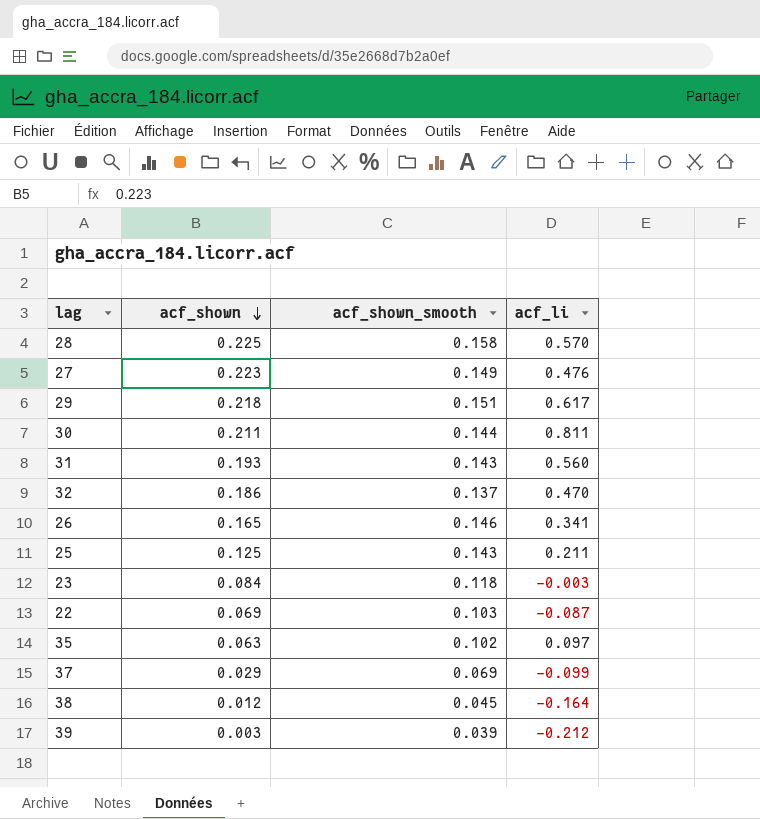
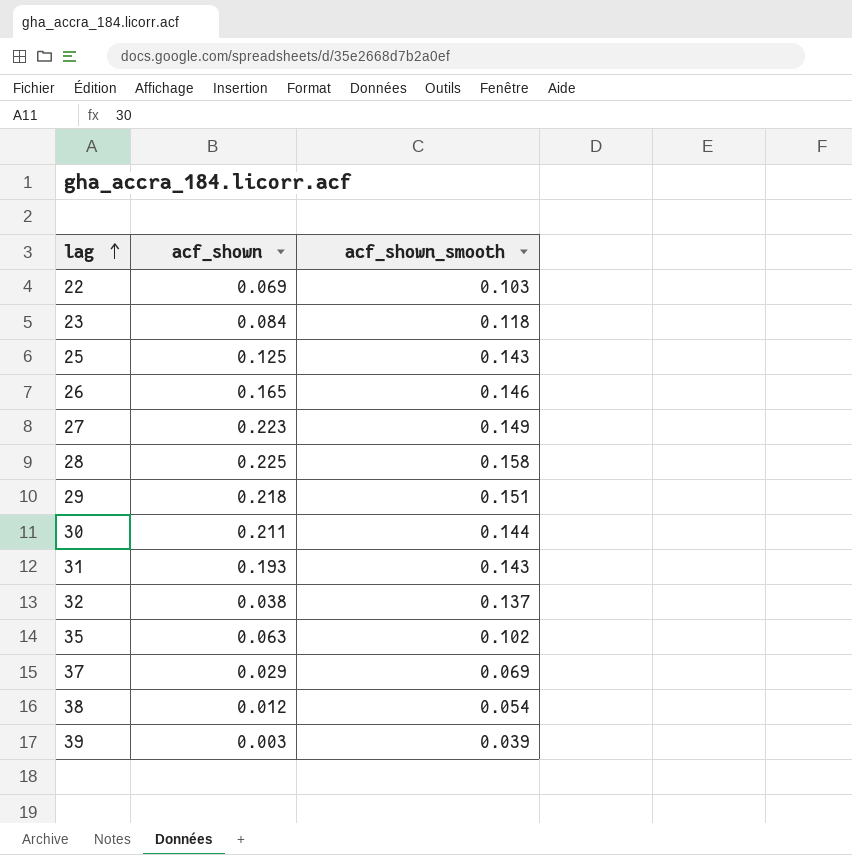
row order: acf_shown descending -> lag ascending
column acf_li | position: 4 -> none
32 | acf_shown: 0.186 -> 0.038
38 | acf_shown_smooth: 0.045 -> 0.054

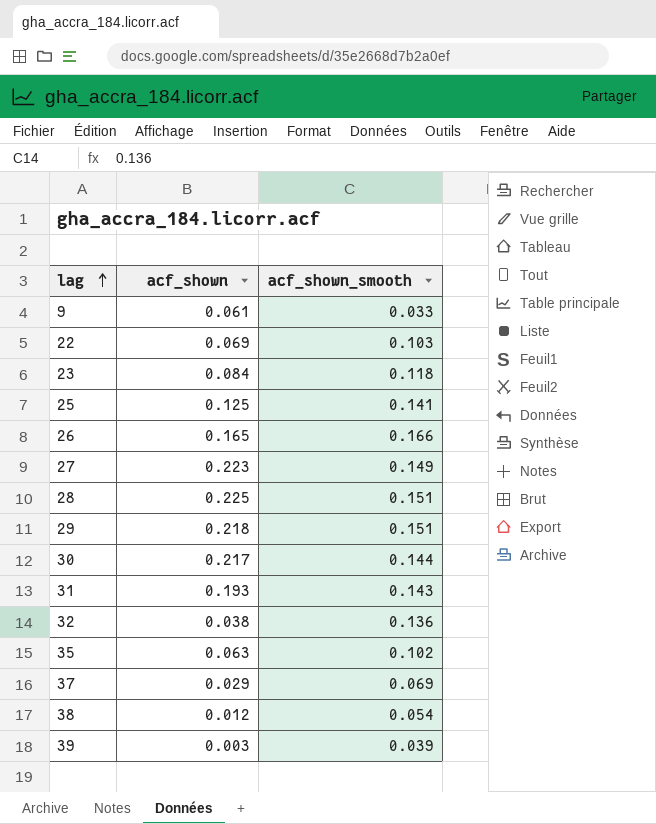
row 9: none -> 0.061 | 0.033
25 | acf_shown_smooth: 0.143 -> 0.141
26 | acf_shown_smooth: 0.146 -> 0.166
28 | acf_shown_smooth: 0.158 -> 0.151
30 | acf_shown: 0.211 -> 0.217
32 | acf_shown_smooth: 0.137 -> 0.136

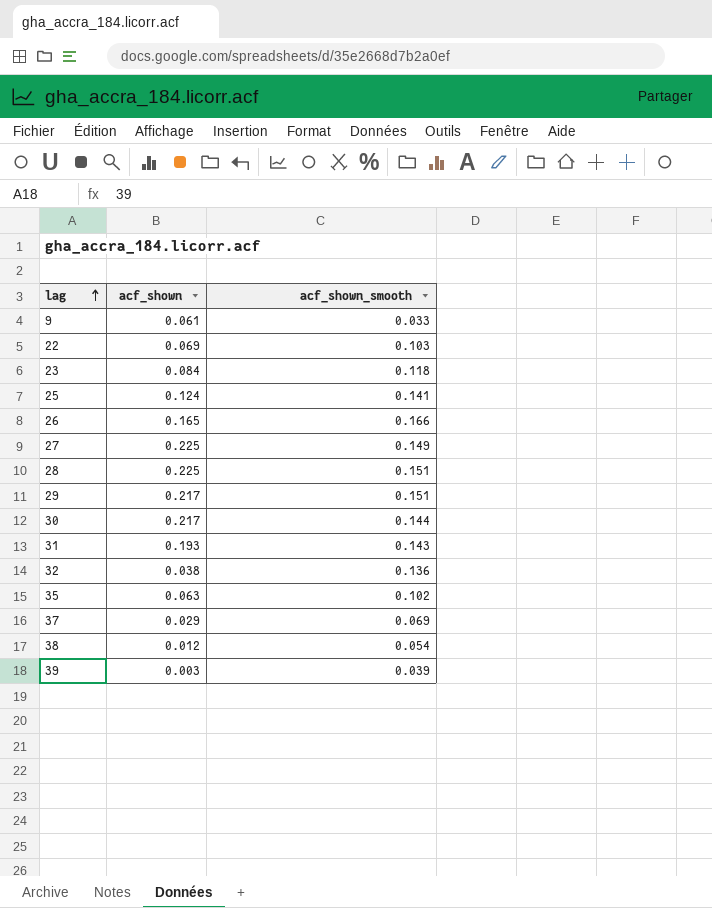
25 | acf_shown: 0.125 -> 0.124
27 | acf_shown: 0.223 -> 0.225
29 | acf_shown: 0.218 -> 0.217

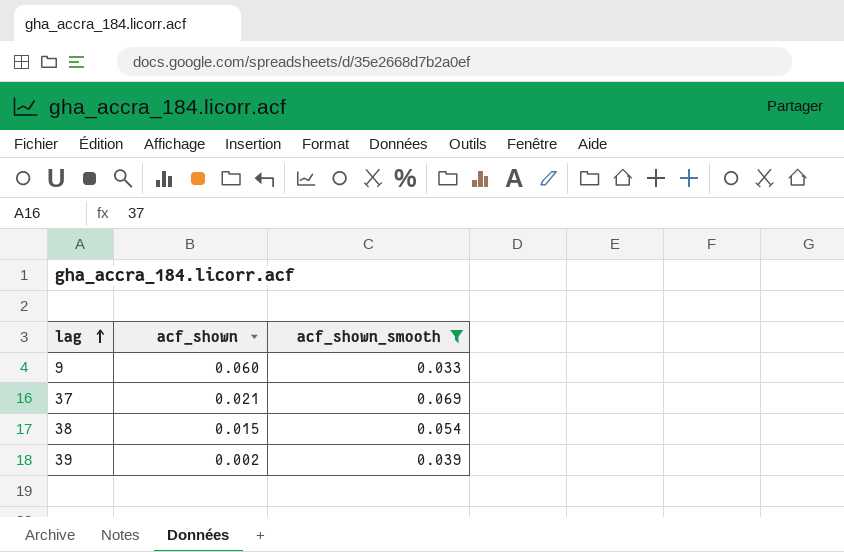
filter: none -> acf_shown_smooth <= 0.069
9 | acf_shown: 0.061 -> 0.060
37 | acf_shown: 0.029 -> 0.021
38 | acf_shown: 0.012 -> 0.015
39 | acf_shown: 0.003 -> 0.002

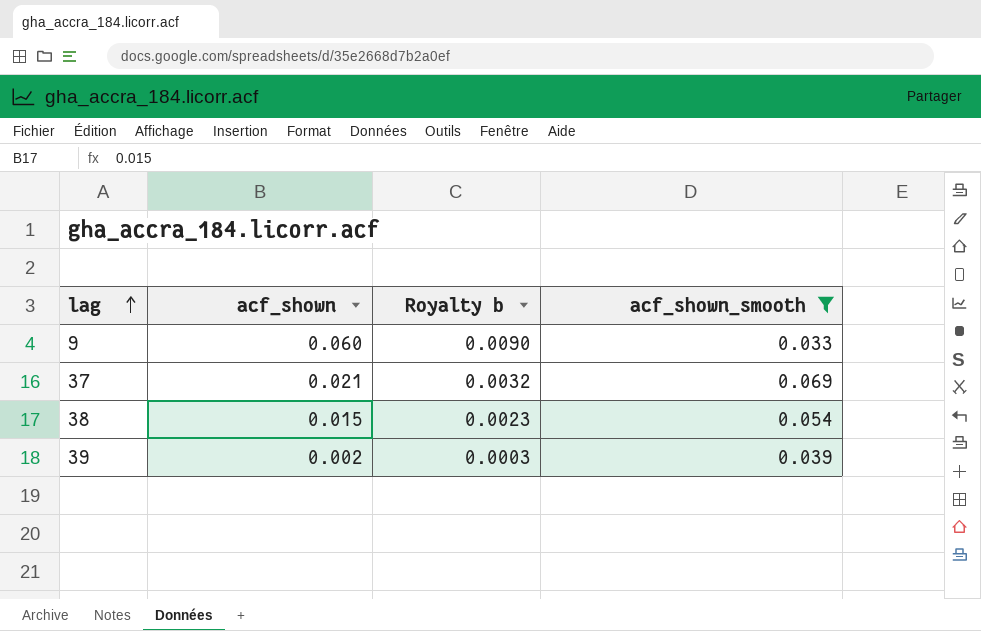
column Royalty b | formula: none -> [acf_shown] * 0.15

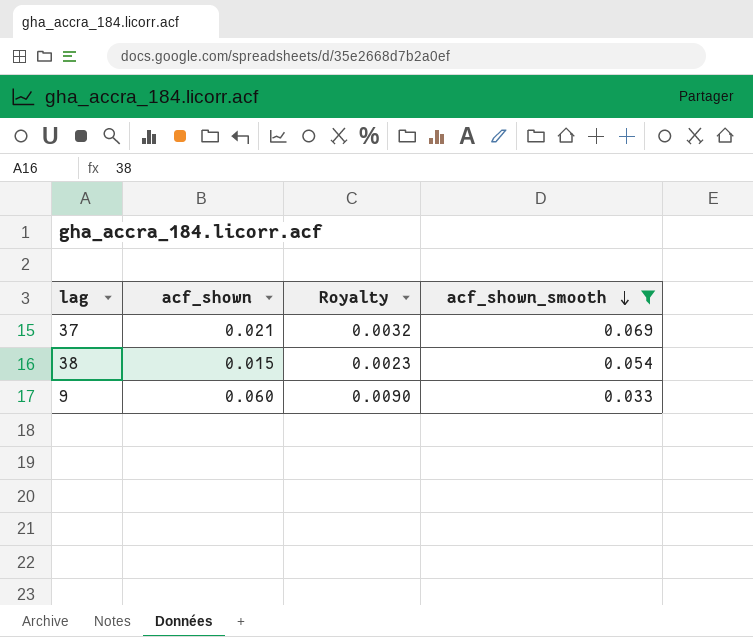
row order: lag ascending -> acf_shown_smooth descending
column name: Royalty b -> Royalty
row 39: 0.002 | 0.0003 | 0.039 -> none

